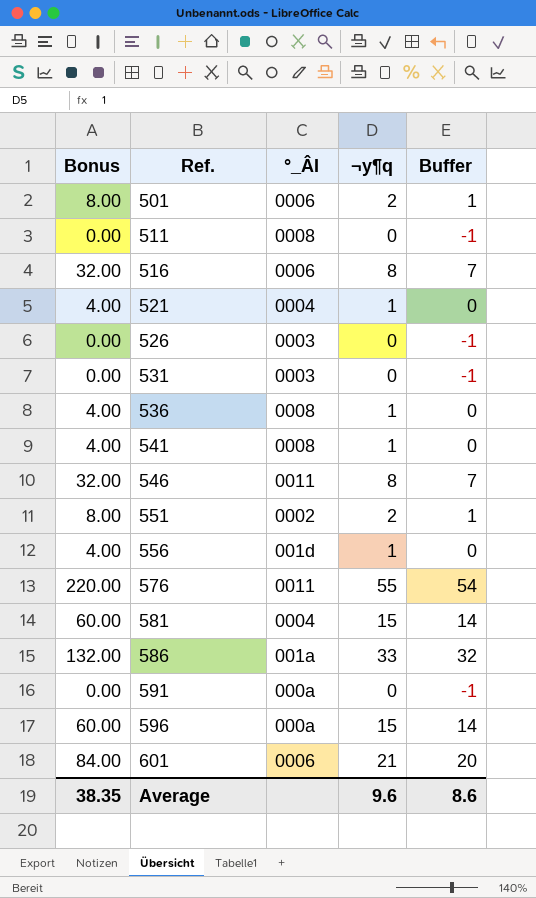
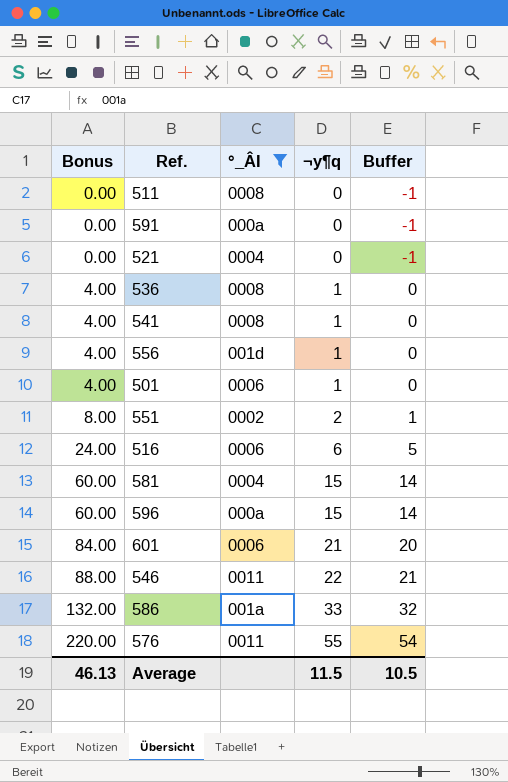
filter: none -> °_ÂI != 0003
row order: Ref. ascending -> Bonus ascending
521 | Bonus: 4.00 -> 0.00
521 | ¬y¶q: 1 -> 0
521 | Buffer: 0 -> -1
501 | Bonus: 8.00 -> 4.00
501 | ¬y¶q: 2 -> 1
501 | Buffer: 1 -> 0
516 | Bonus: 32.00 -> 24.00
516 | ¬y¶q: 8 -> 6
516 | Buffer: 7 -> 5
546 | Bonus: 32.00 -> 88.00
546 | ¬y¶q: 8 -> 22
546 | Buffer: 7 -> 21
Average | Bonus: 38.35 -> 46.13
Average | ¬y¶q: 9.6 -> 11.5
Average | Buffer: 8.6 -> 10.5

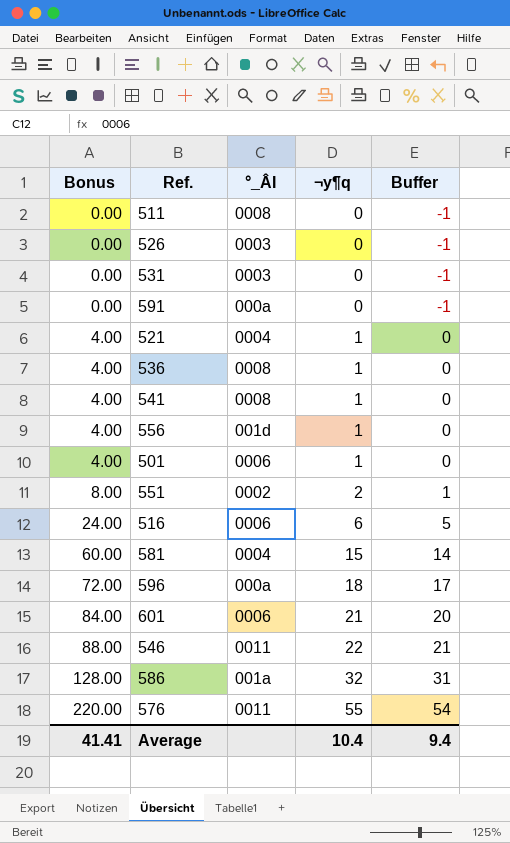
filter: °_ÂI != 0003 -> none
521 | Bonus: 0.00 -> 4.00
521 | ¬y¶q: 0 -> 1
521 | Buffer: -1 -> 0
596 | Bonus: 60.00 -> 72.00
596 | ¬y¶q: 15 -> 18
596 | Buffer: 14 -> 17
586 | Bonus: 132.00 -> 128.00
586 | ¬y¶q: 33 -> 32
586 | Buffer: 32 -> 31
Average | Bonus: 46.13 -> 41.41
Average | ¬y¶q: 11.5 -> 10.4
Average | Buffer: 10.5 -> 9.4

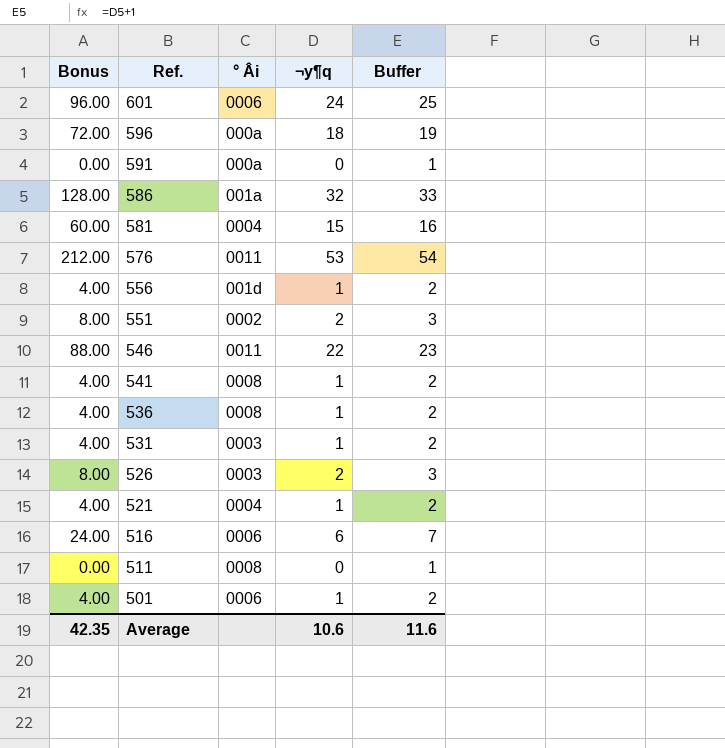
row order: Bonus ascending -> Ref. descending
column name: °_ÂI -> ° Âi
column Buffer | formula: [¬y¶q] - 1 -> [¬y¶q] + 1
601 | Bonus: 84.00 -> 96.00
601 | ¬y¶q: 21 -> 24
576 | Bonus: 220.00 -> 212.00
576 | ¬y¶q: 55 -> 53
531 | Bonus: 0.00 -> 4.00
531 | ¬y¶q: 0 -> 1
526 | Bonus: 0.00 -> 8.00
526 | ¬y¶q: 0 -> 2
Average | Bonus: 41.41 -> 42.35
Average | ¬y¶q: 10.4 -> 10.6
Average | Buffer: 9.4 -> 11.6

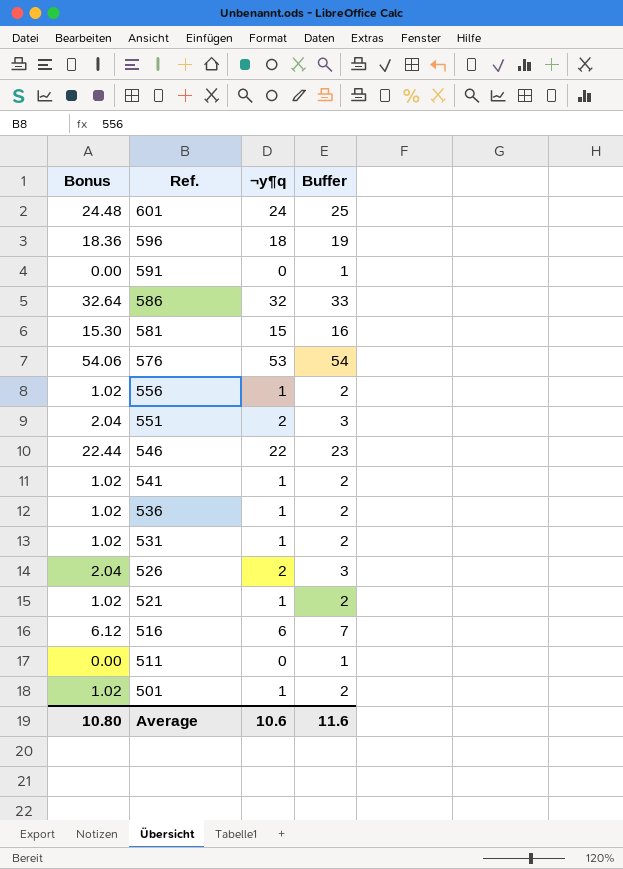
column ° Âi | position: 3 -> none
column Bonus | formula: [¬y¶q] * 4 -> [¬y¶q] * 1.02
Average | Bonus: 42.35 -> 10.80

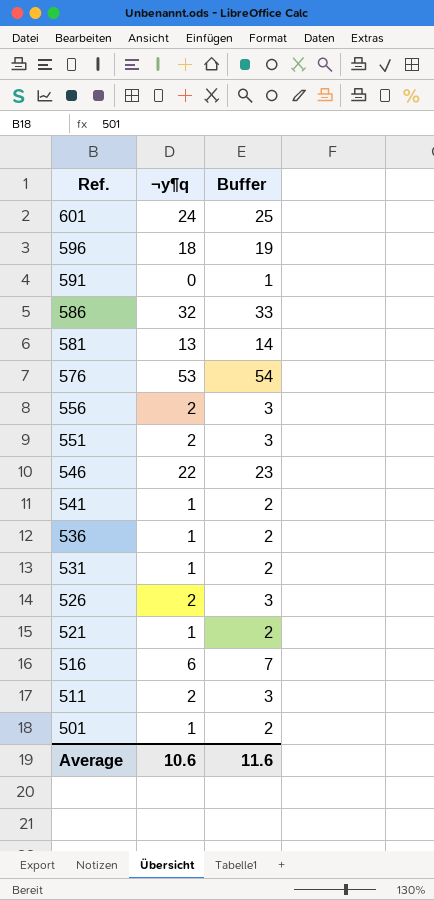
column Bonus | formula: [¬y¶q] * 1.02 -> none
581 | ¬y¶q: 15 -> 13
581 | Buffer: 16 -> 14
556 | ¬y¶q: 1 -> 2
556 | Buffer: 2 -> 3
511 | ¬y¶q: 0 -> 2
511 | Buffer: 1 -> 3

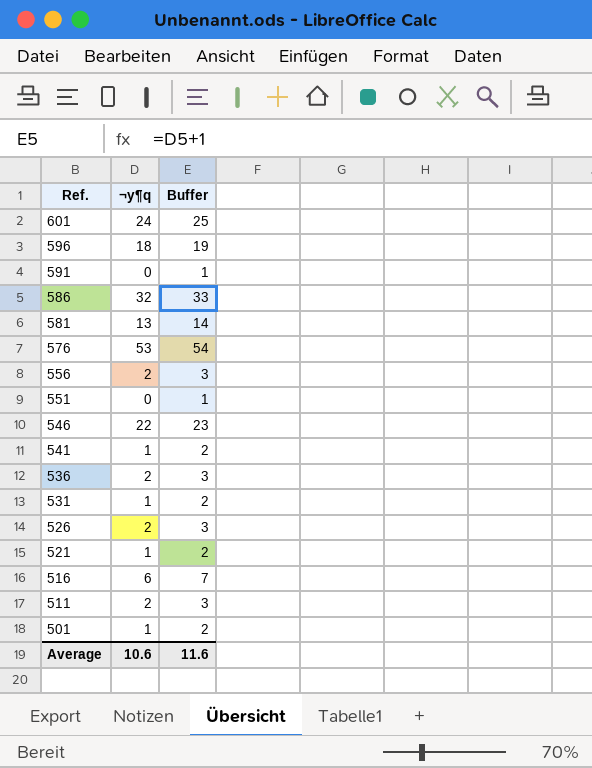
551 | ¬y¶q: 2 -> 0
551 | Buffer: 3 -> 1
536 | ¬y¶q: 1 -> 2
536 | Buffer: 2 -> 3

